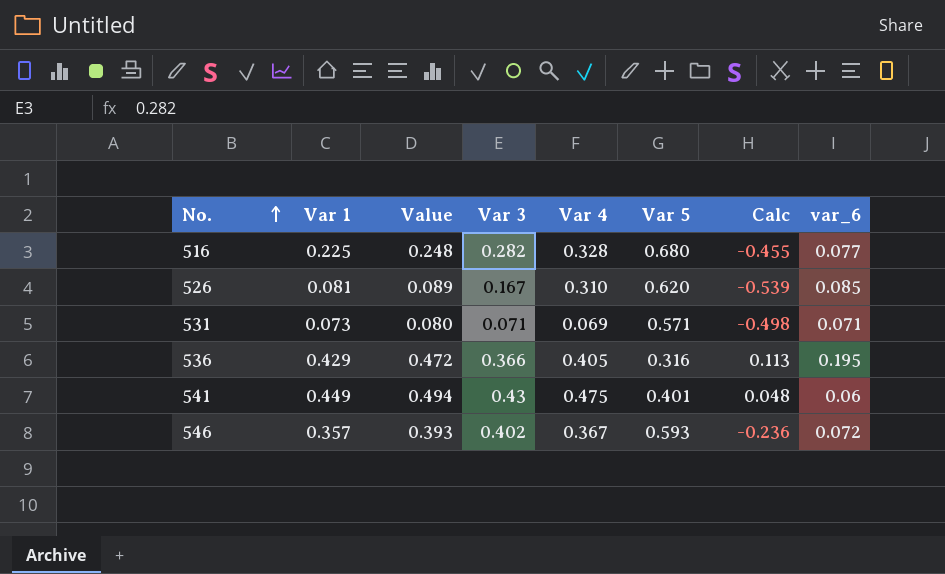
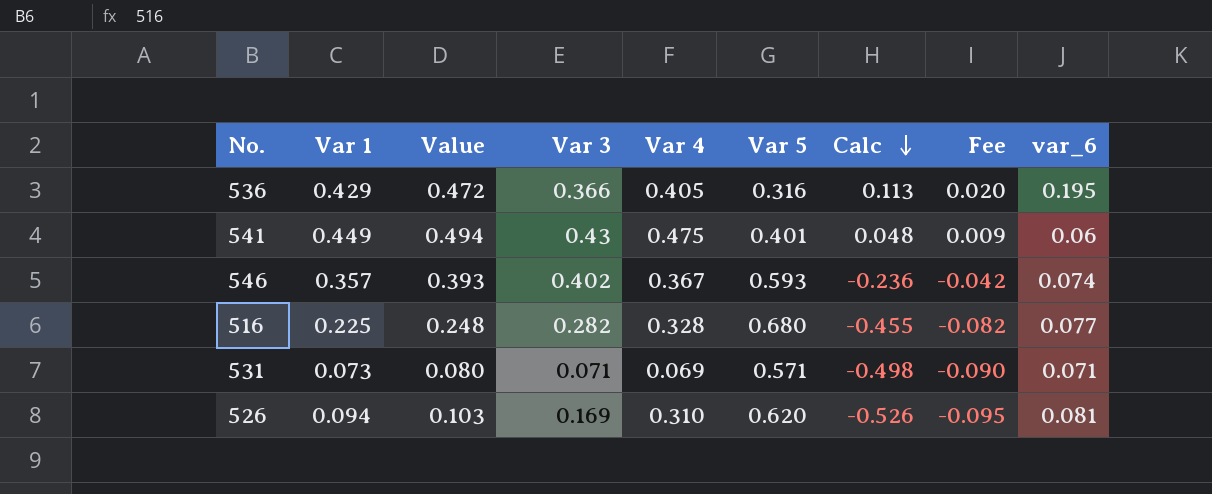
row order: No. ascending -> Calc descending
column Fee | formula: none -> [Calc] * 0.18
546 | var_6: 0.072 -> 0.074
526 | Var 1: 0.081 -> 0.094
526 | Value: 0.089 -> 0.103
526 | Var 3: 0.167 -> 0.169
526 | Calc: -0.539 -> -0.526
526 | var_6: 0.085 -> 0.081

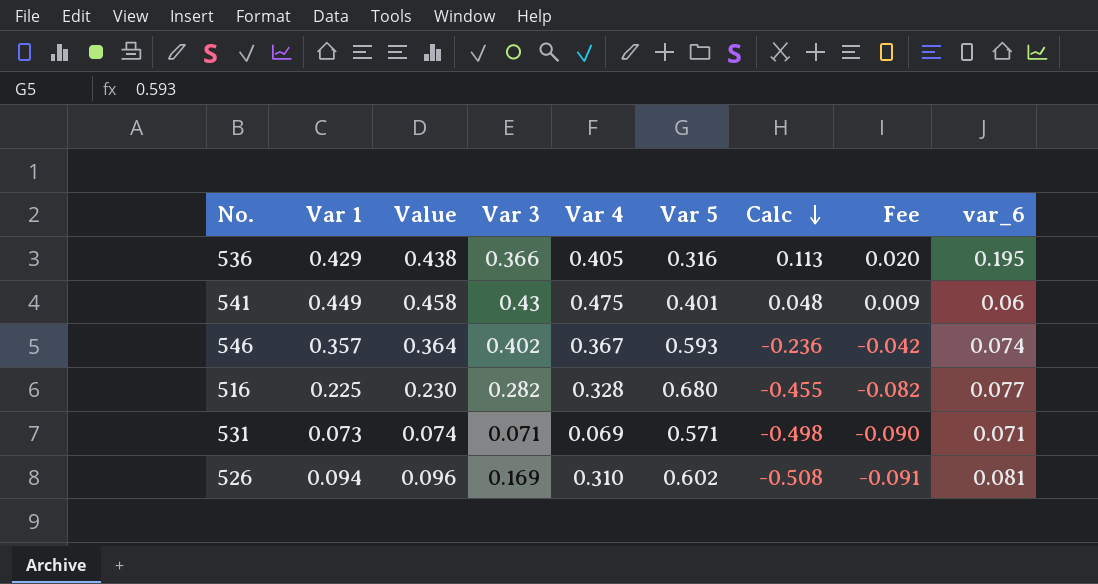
column Value | formula: [Var 1] * 1.1 -> [Var 1] * 1.02
526 | Var 5: 0.620 -> 0.602
526 | Calc: -0.526 -> -0.508
526 | Fee: -0.095 -> -0.091

